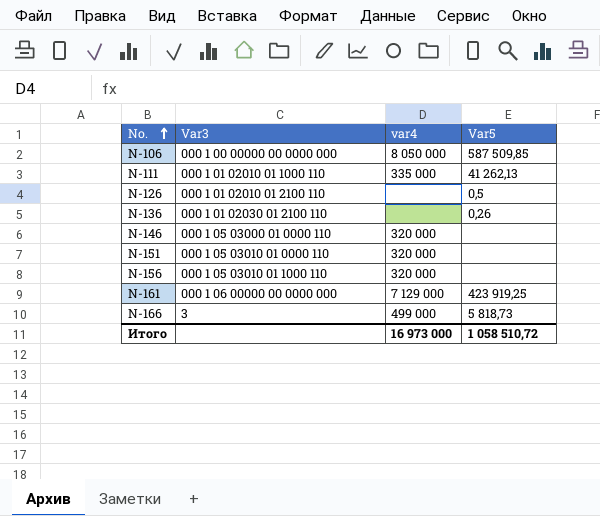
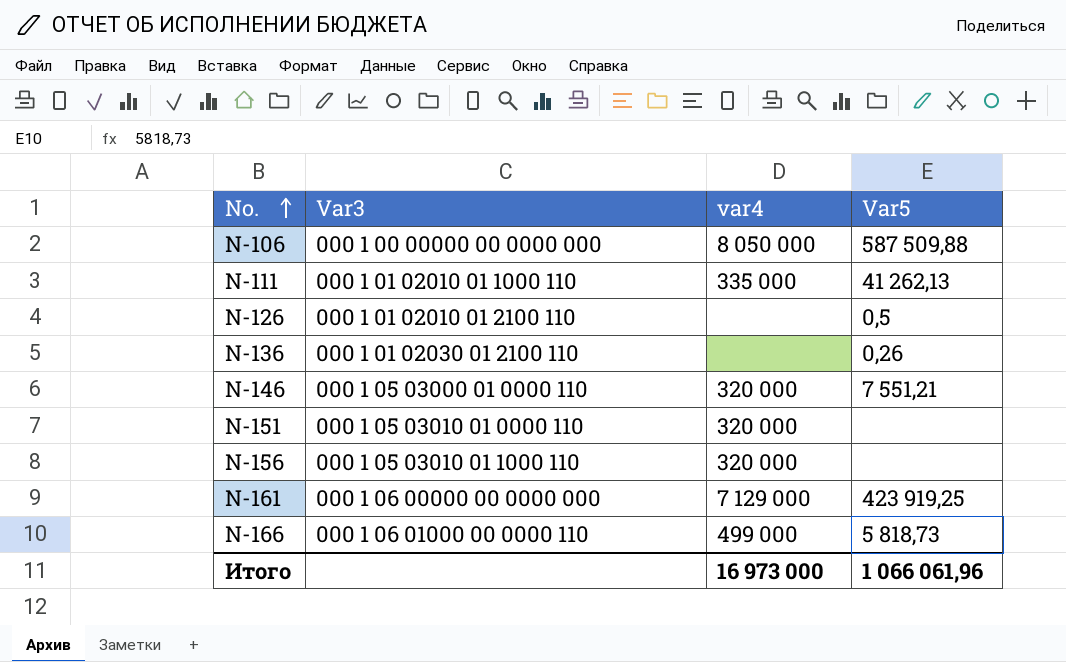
N-106 | Var5: 587 509,85 -> 587 509,88
N-146 | Var5: none -> 7 551,21
N-166 | Var3: 3 -> 000 1 06 01000 00 0000 110
Итого | Var5: 1 058 510,72 -> 1 066 061,96

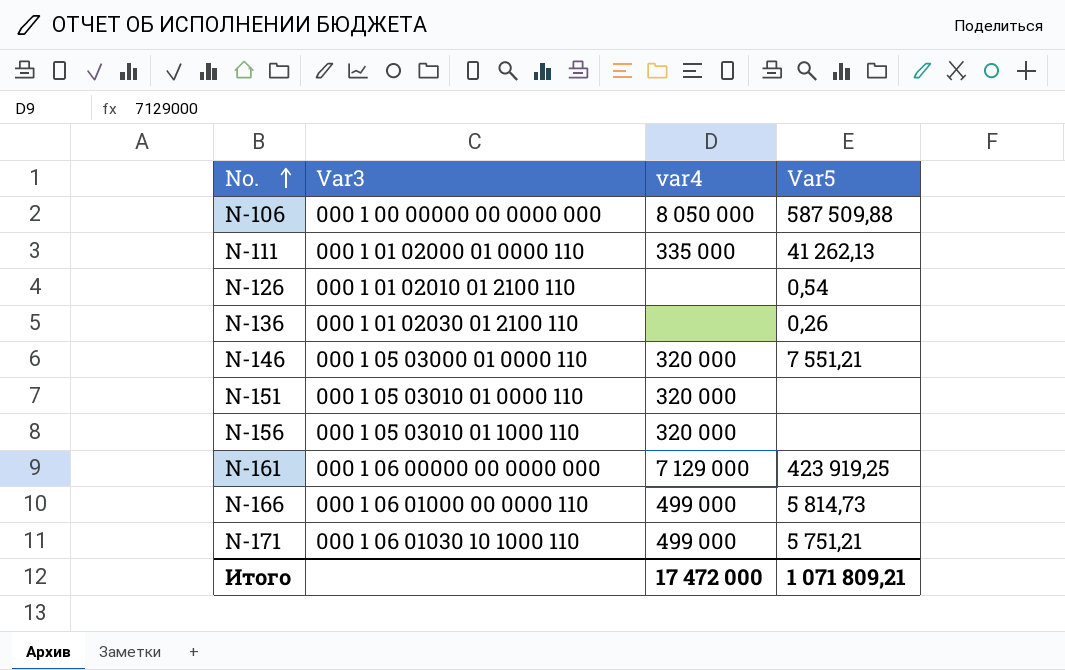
N-111 | Var3: 000 1 01 02010 01 1000 110 -> 000 1 01 02000 01 0000 110
N-126 | Var5: 0,5 -> 0,54
N-166 | Var5: 5 818,73 -> 5 814,73
row N-171: none -> 000 1 06 01030 10 1000 110 | 499 000 | 5 751,21
Итого | var4: 16 973 000 -> 17 472 000
Итого | Var5: 1 066 061,96 -> 1 071 809,21

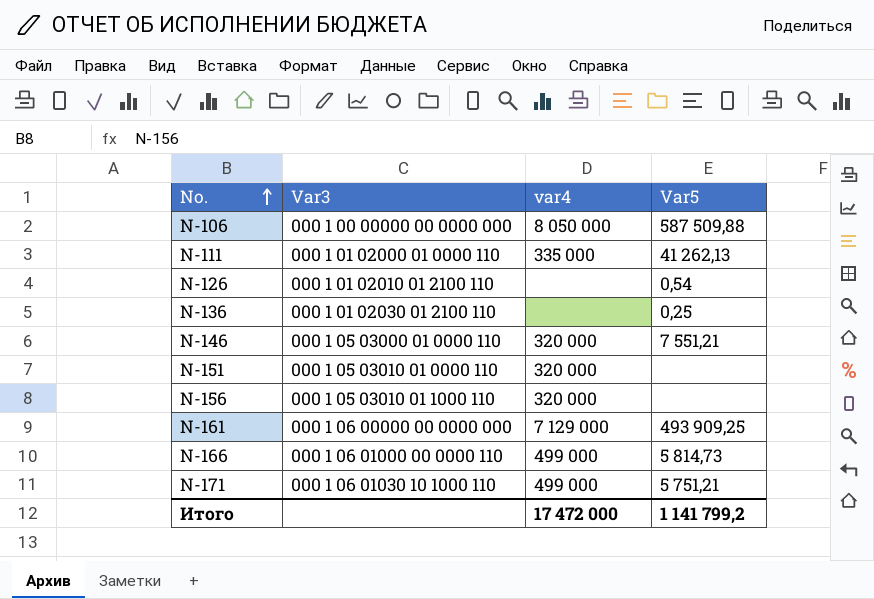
N-136 | Var5: 0,26 -> 0,25
N-161 | Var5: 423 919,25 -> 493 909,25
Итого | Var5: 1 071 809,21 -> 1 141 799,2

